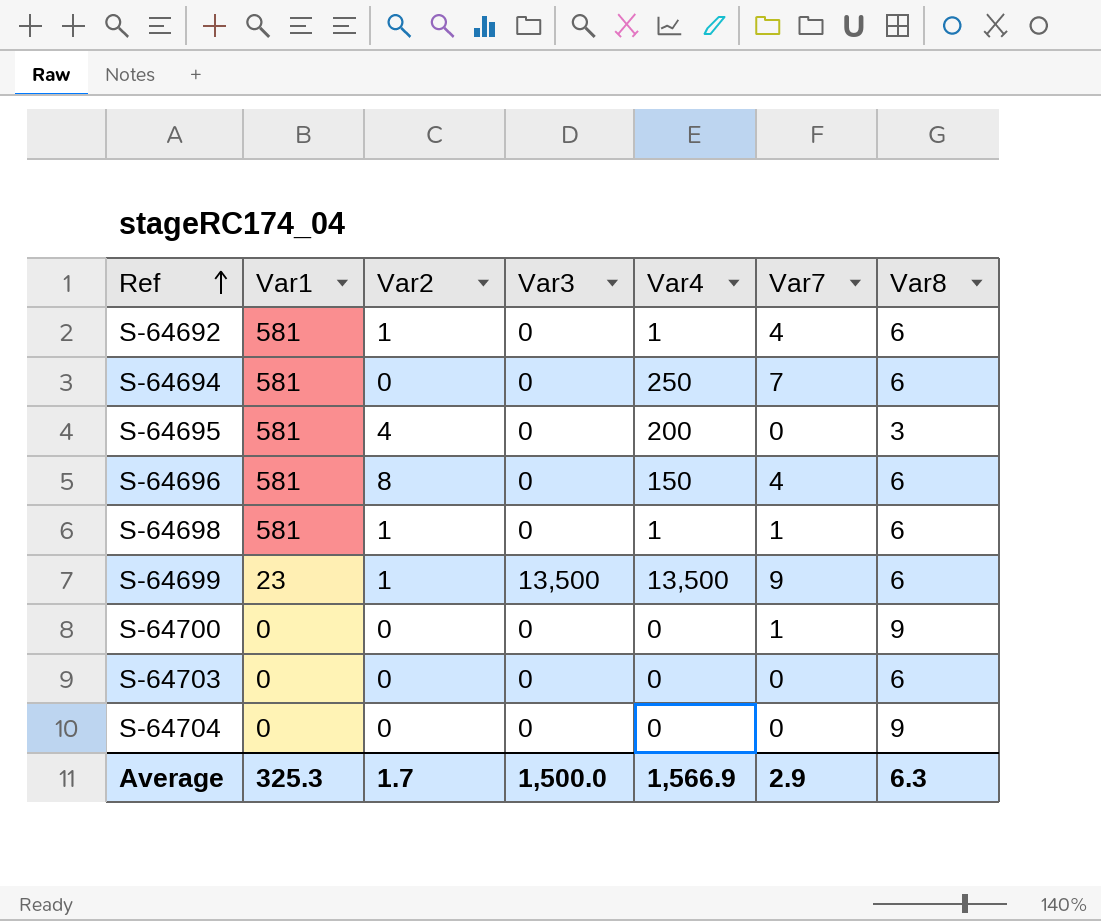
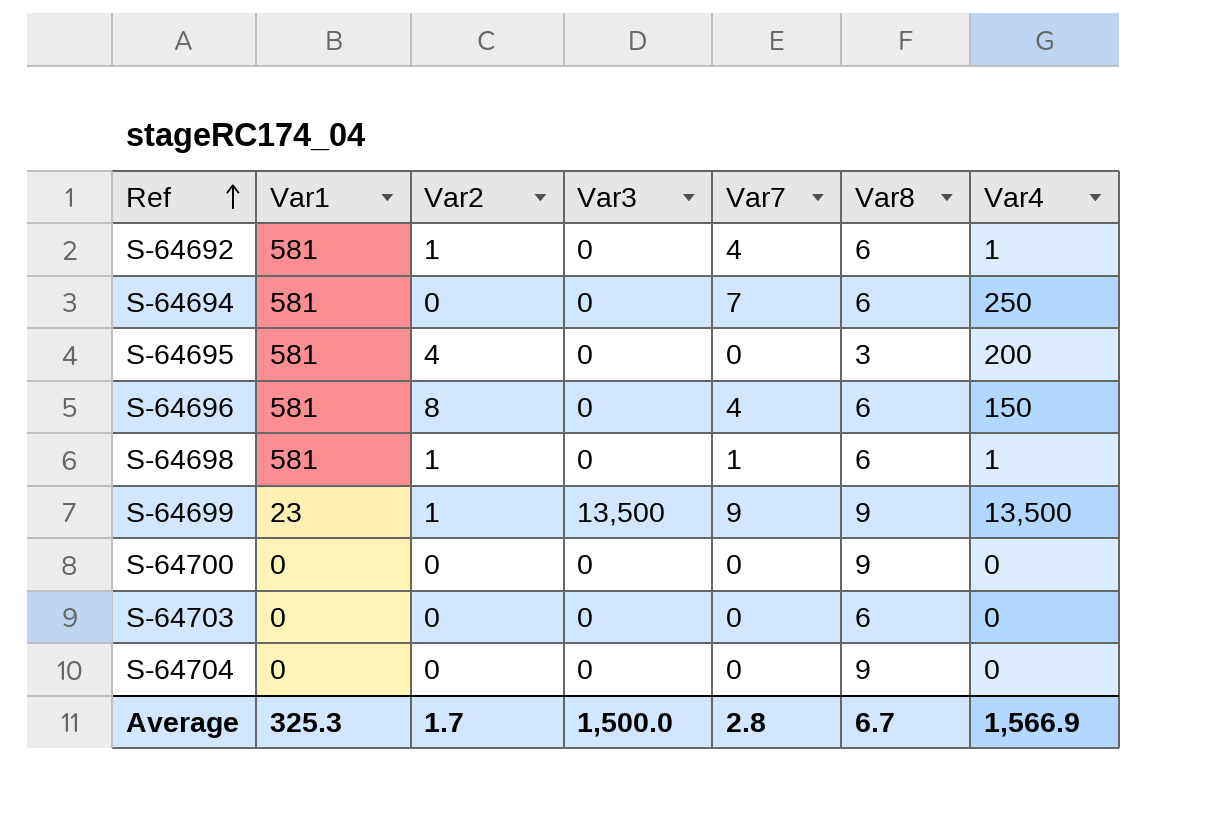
column Var4 | position: 5 -> 7
S-64699 | Var8: 6 -> 9
S-64700 | Var7: 1 -> 0
Average | Var7: 2.9 -> 2.8
Average | Var8: 6.3 -> 6.7

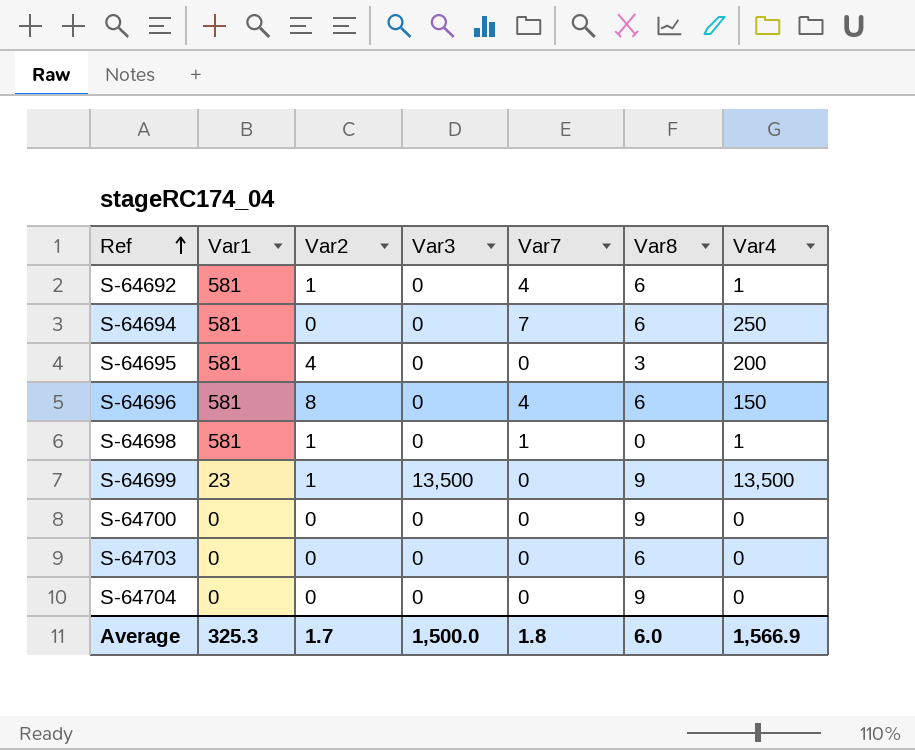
S-64698 | Var8: 6 -> 0
S-64699 | Var7: 9 -> 0
Average | Var7: 2.8 -> 1.8
Average | Var8: 6.7 -> 6.0

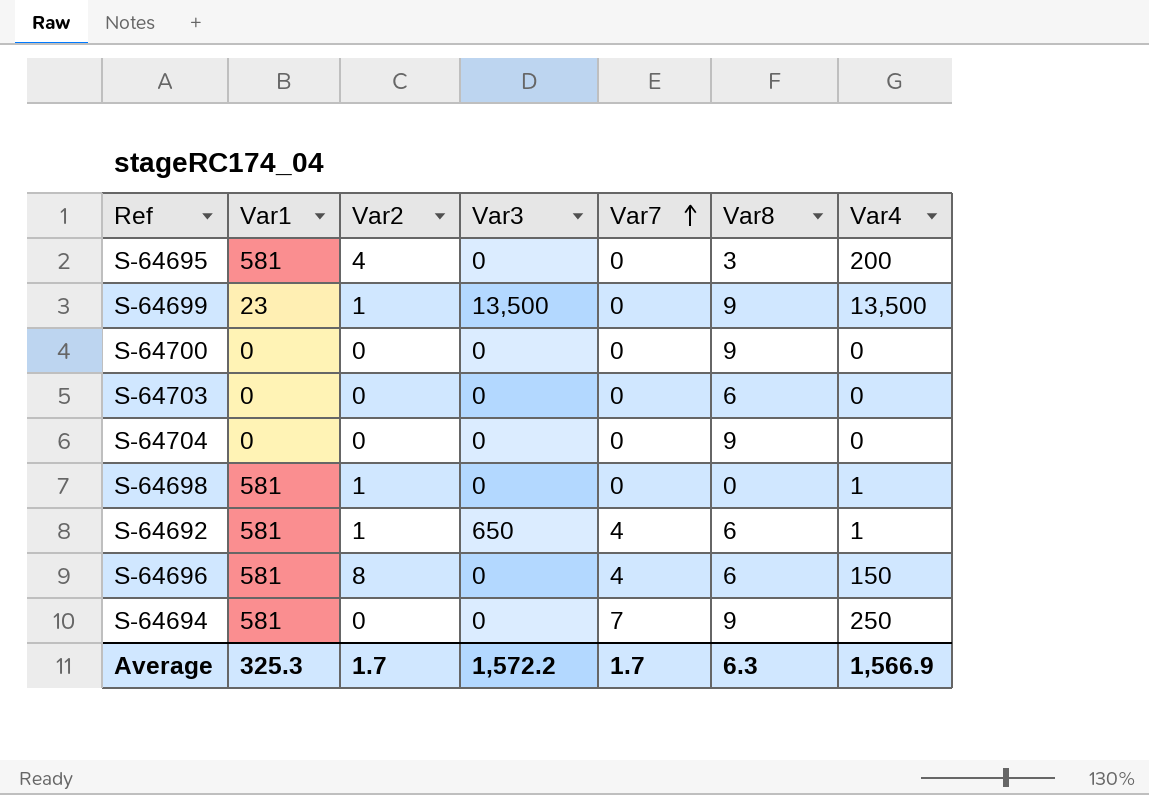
row order: Ref ascending -> Var7 ascending
S-64698 | Var7: 1 -> 0
S-64692 | Var3: 0 -> 650
S-64694 | Var8: 6 -> 9
Average | Var3: 1,500.0 -> 1,572.2
Average | Var7: 1.8 -> 1.7
Average | Var8: 6.0 -> 6.3

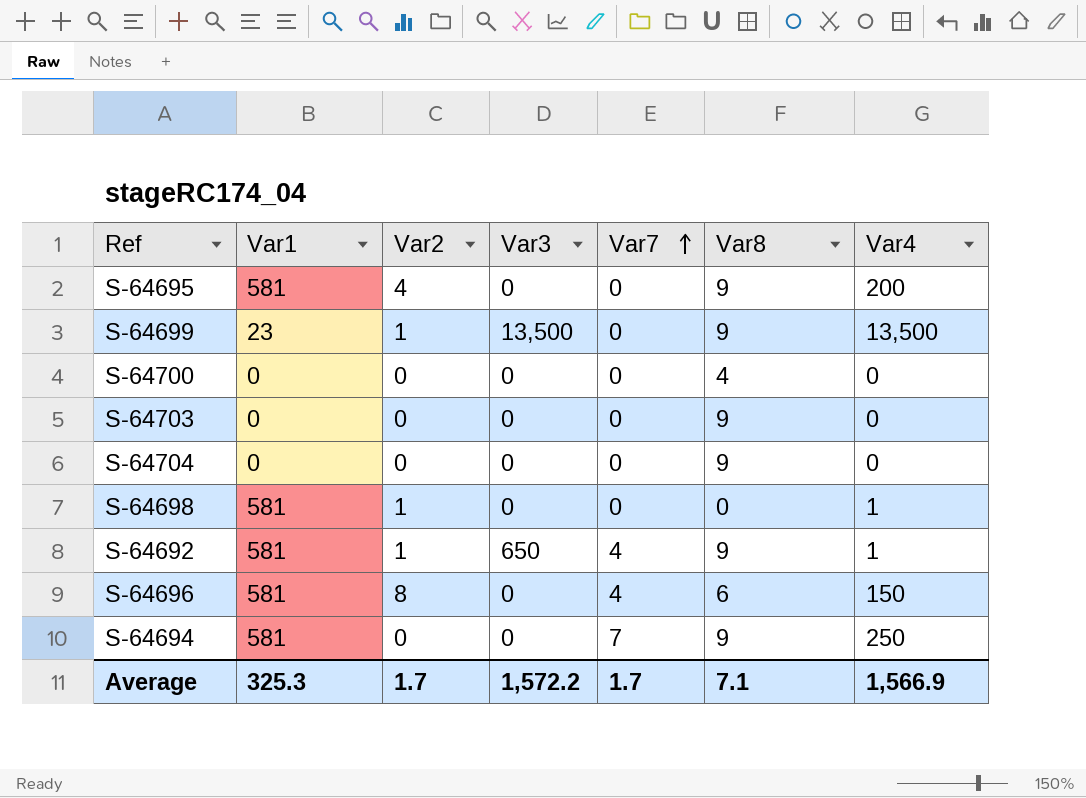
S-64695 | Var8: 3 -> 9
S-64700 | Var8: 9 -> 4
S-64703 | Var8: 6 -> 9
S-64692 | Var8: 6 -> 9
Average | Var8: 6.3 -> 7.1

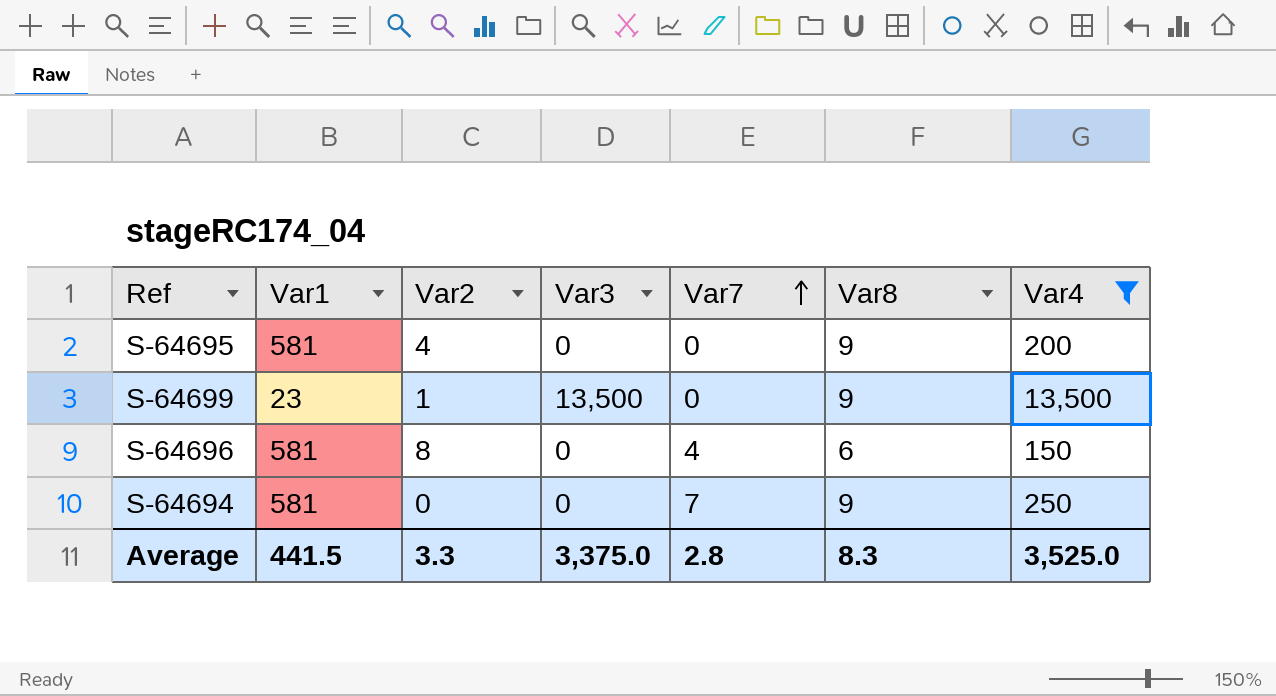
filter: none -> Var4 >= 150
Average | Var1: 325.3 -> 441.5
Average | Var2: 1.7 -> 3.3
Average | Var3: 1,572.2 -> 3,375.0
Average | Var7: 1.7 -> 2.8
Average | Var8: 7.1 -> 8.3
Average | Var4: 1,566.9 -> 3,525.0

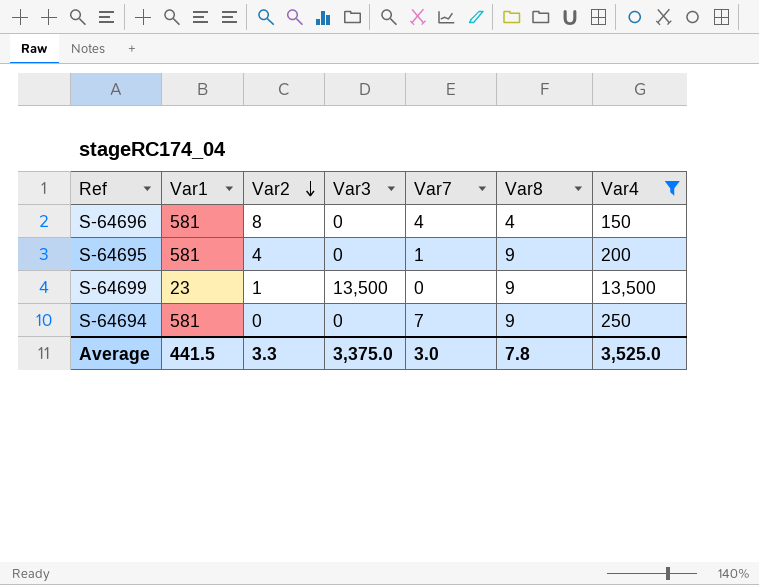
row order: Var7 ascending -> Var2 descending
S-64696 | Var8: 6 -> 4
S-64695 | Var7: 0 -> 1
Average | Var7: 2.8 -> 3.0
Average | Var8: 8.3 -> 7.8

